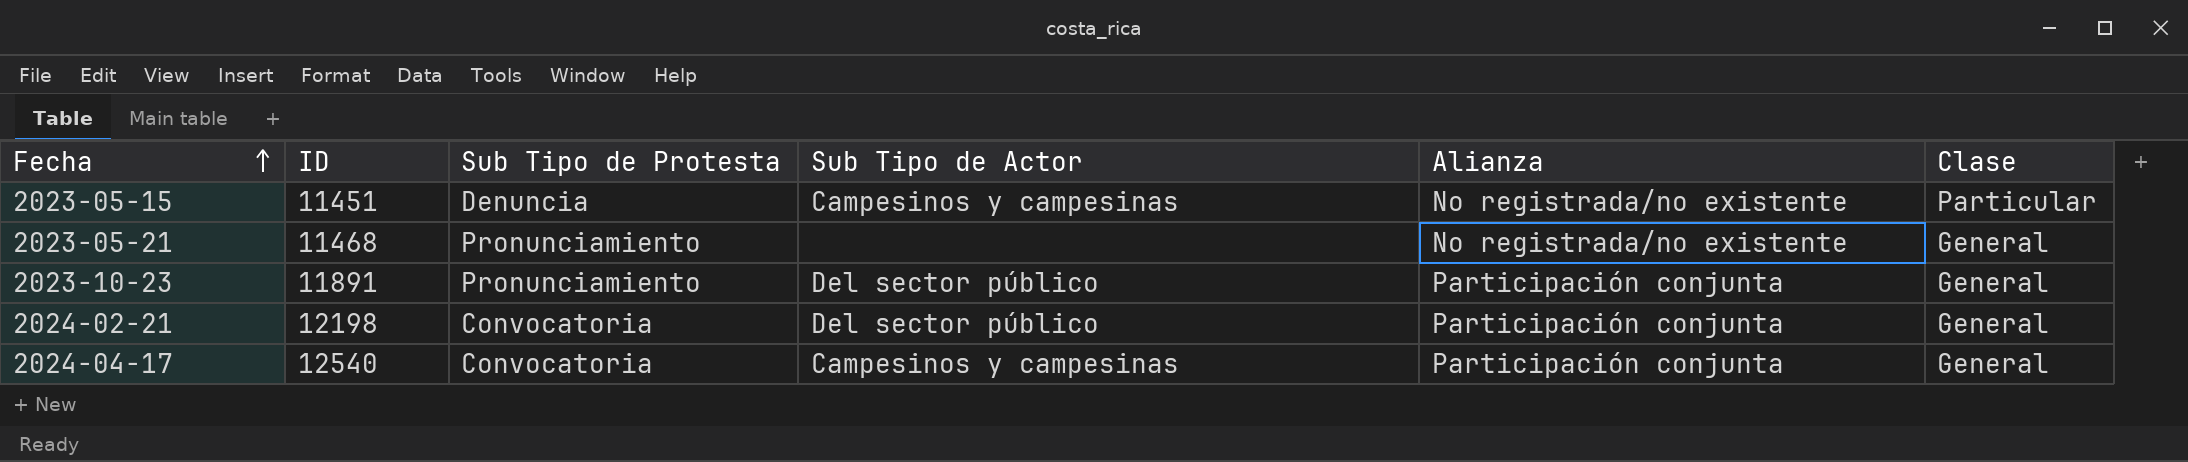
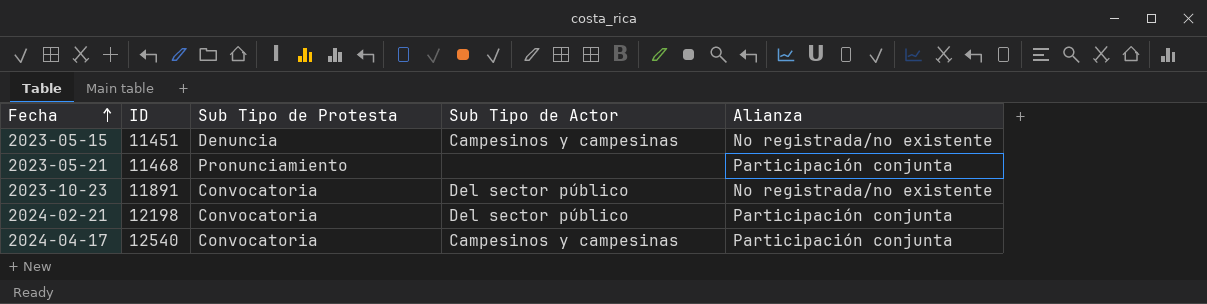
column Clase | position: 6 -> none
2023-05-21 | Alianza: No registrada/no existente -> Participación conjunta
2023-10-23 | Sub Tipo de Protesta: Pronunciamiento -> Convocatoria
2023-10-23 | Alianza: Participación conjunta -> No registrada/no existente

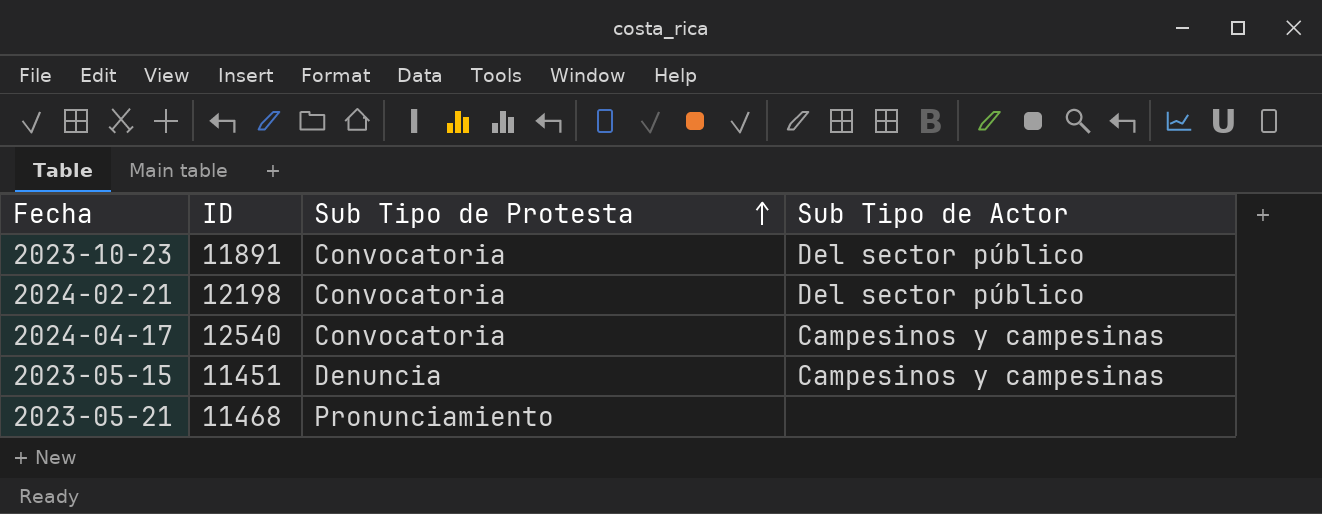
row order: Fecha ascending -> Sub Tipo de Protesta ascending
column Alianza | position: 5 -> none

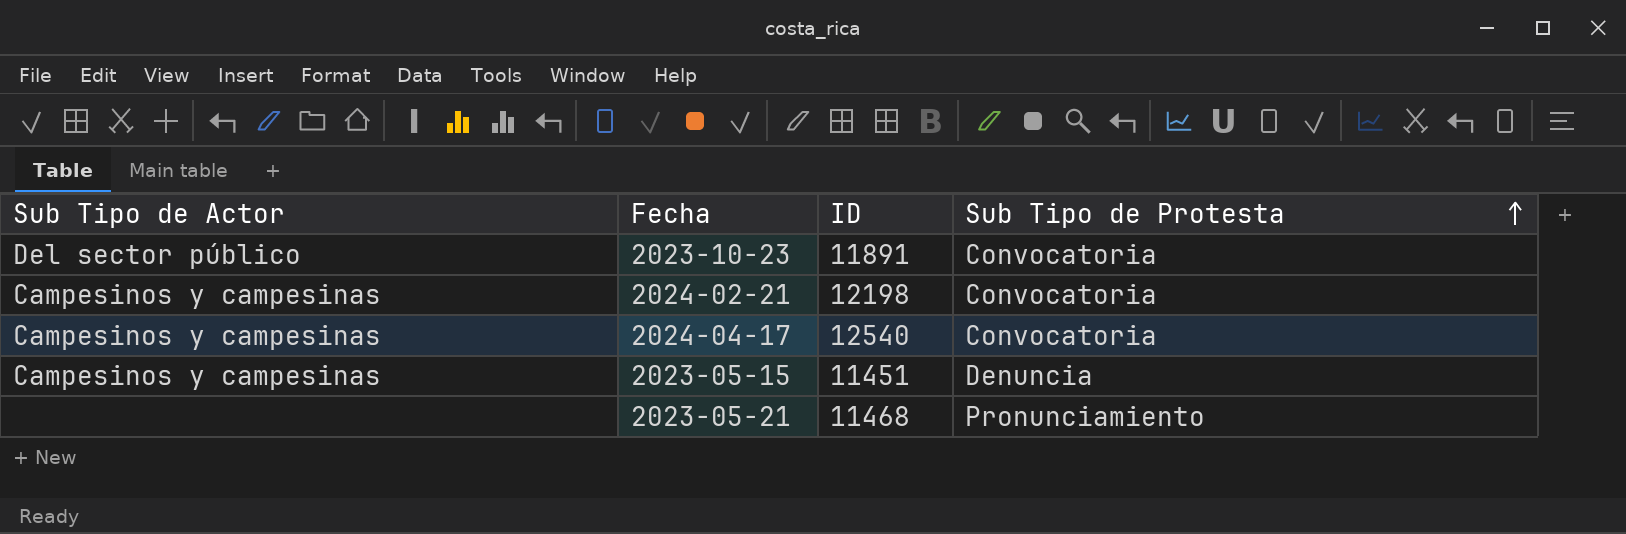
column Sub Tipo de Actor | position: 4 -> 1
2024-02-21 | Sub Tipo de Actor: Del sector público -> Campesinos y campesinas

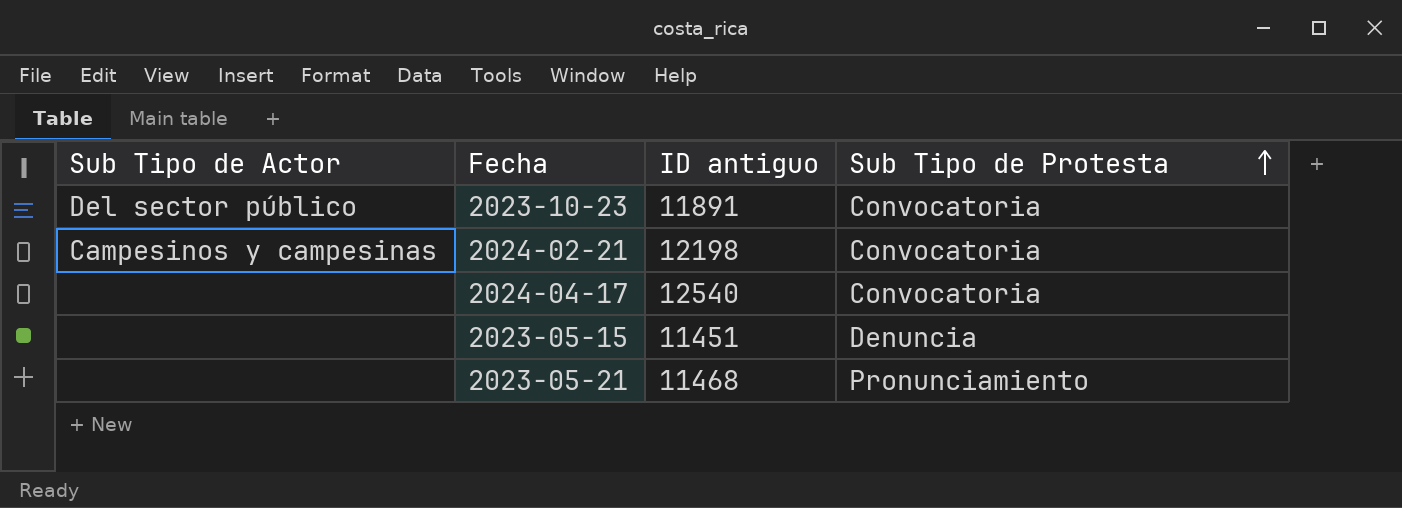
column name: ID -> ID antiguo
2024-04-17 | Sub Tipo de Actor: Campesinos y campesinas -> none
2023-05-15 | Sub Tipo de Actor: Campesinos y campesinas -> none

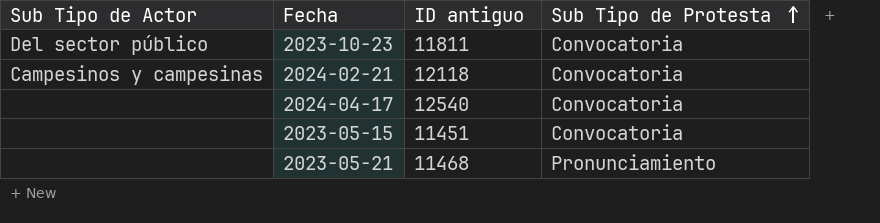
2023-10-23 | ID antiguo: 11891 -> 11811
2024-02-21 | ID antiguo: 12198 -> 12118
2023-05-15 | Sub Tipo de Protesta: Denuncia -> Convocatoria

